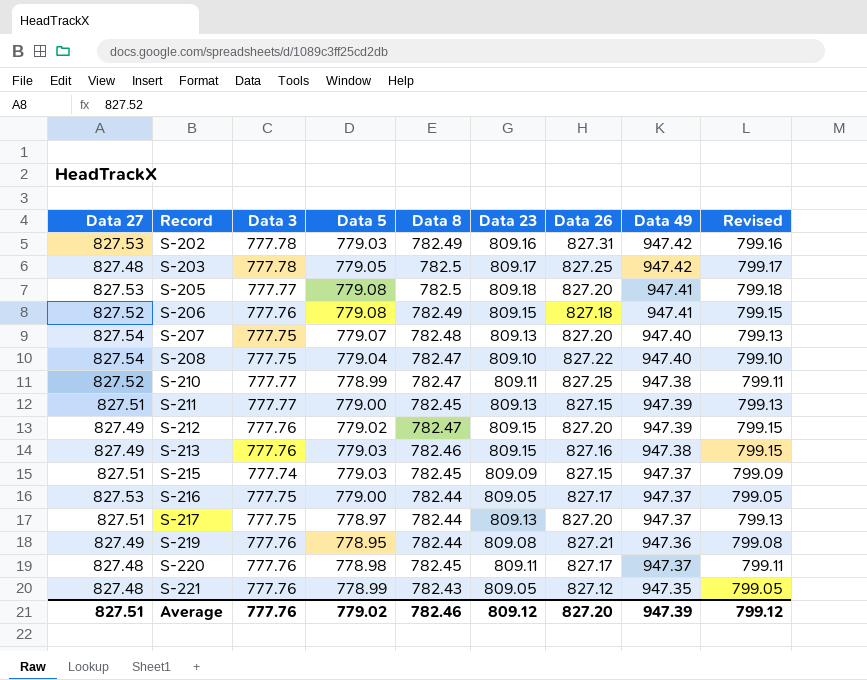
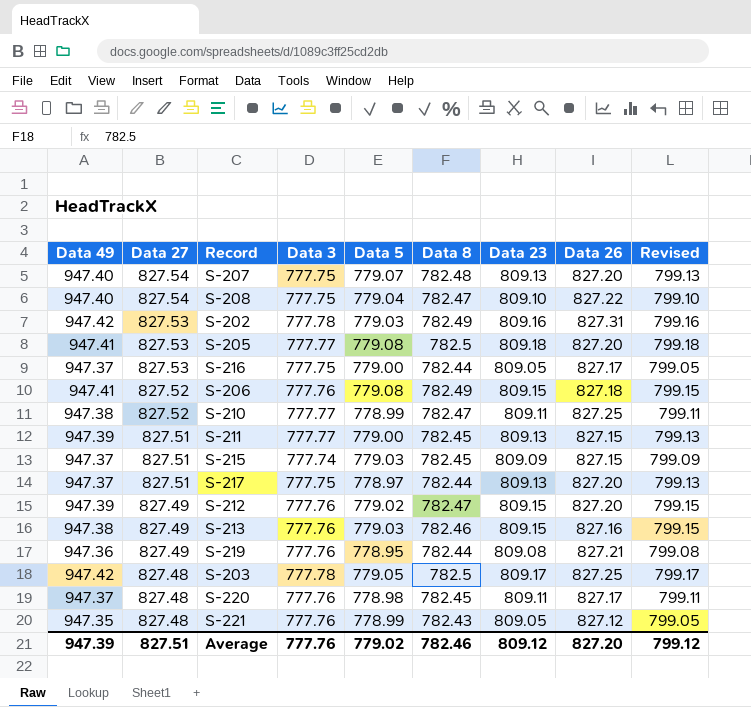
row order: Record ascending -> Data 27 descending
column Data 49 | position: 8 -> 1

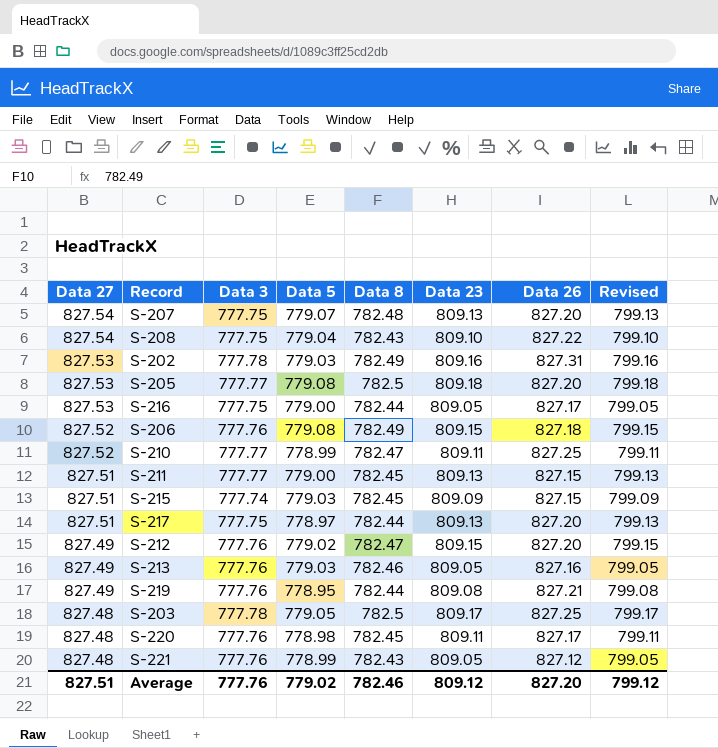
column Data 49 | position: 1 -> none
S-208 | Data 8: 782.47 -> 782.43
S-213 | Data 23: 809.15 -> 809.05
S-213 | Revised: 799.15 -> 799.05

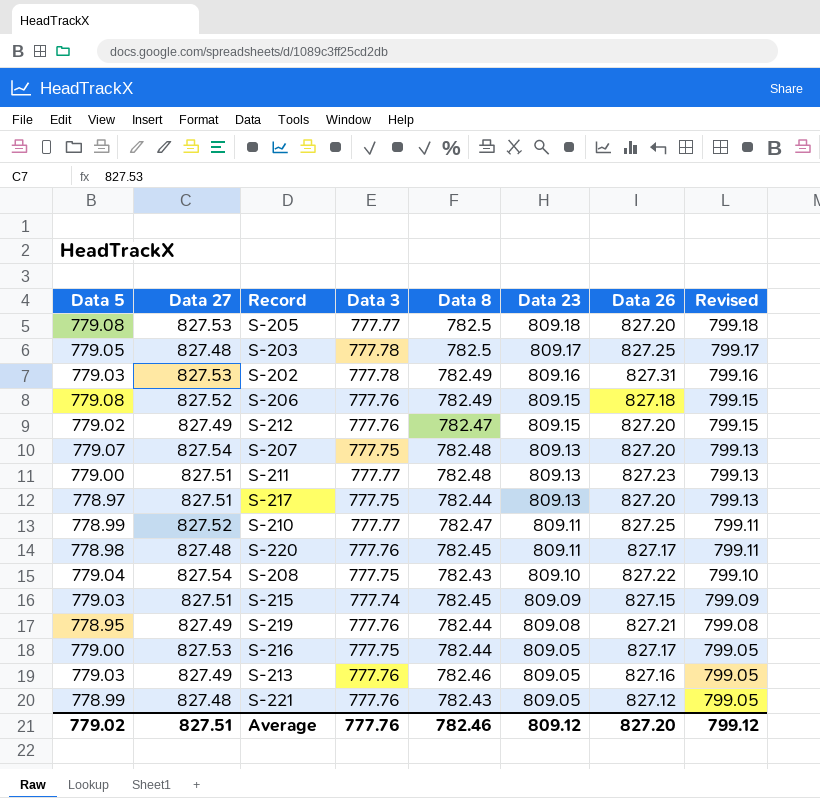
row order: Data 27 descending -> Data 23 descending
column Data 5 | position: 4 -> 1
S-211 | Data 8: 782.45 -> 782.48
S-211 | Data 26: 827.15 -> 827.23

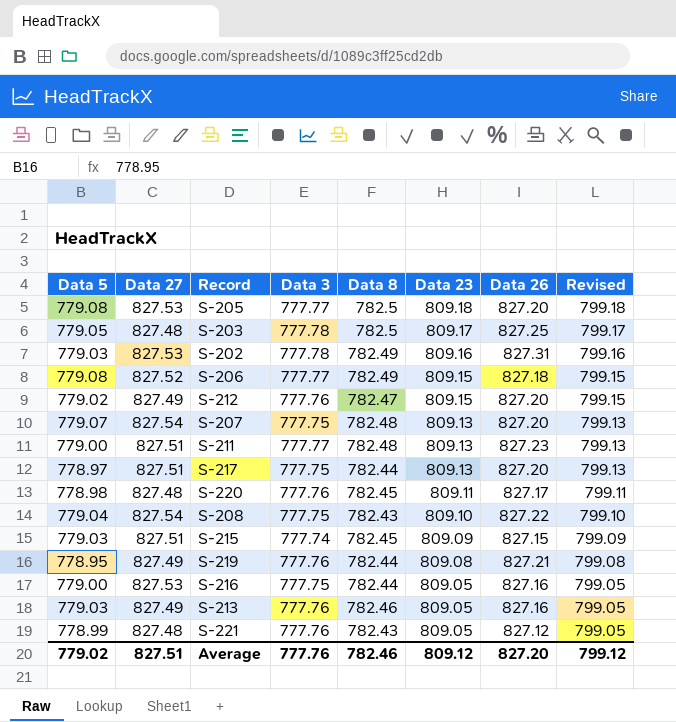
row S-210: 778.99 | 827.52 | 777.77 | 782.47 | 809.11 | 827.25 | 799.11 -> none
S-206 | Data 3: 777.76 -> 777.77
S-216 | Data 26: 827.17 -> 827.16

